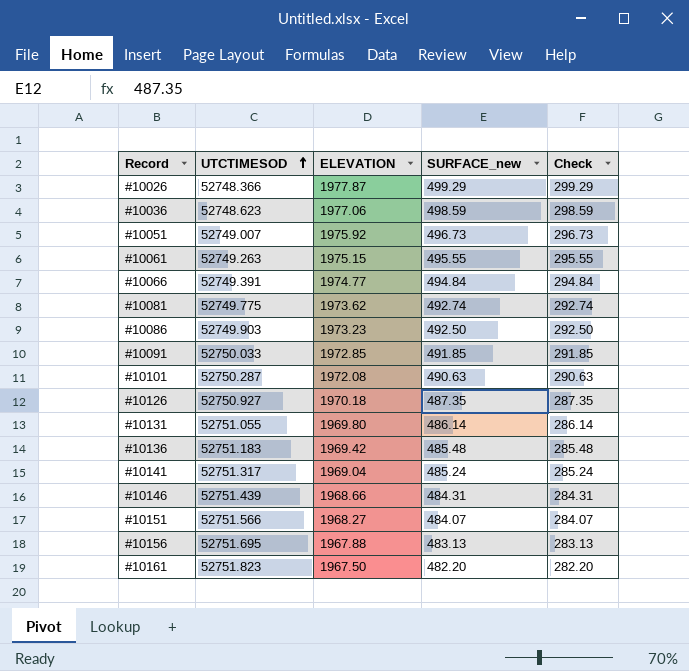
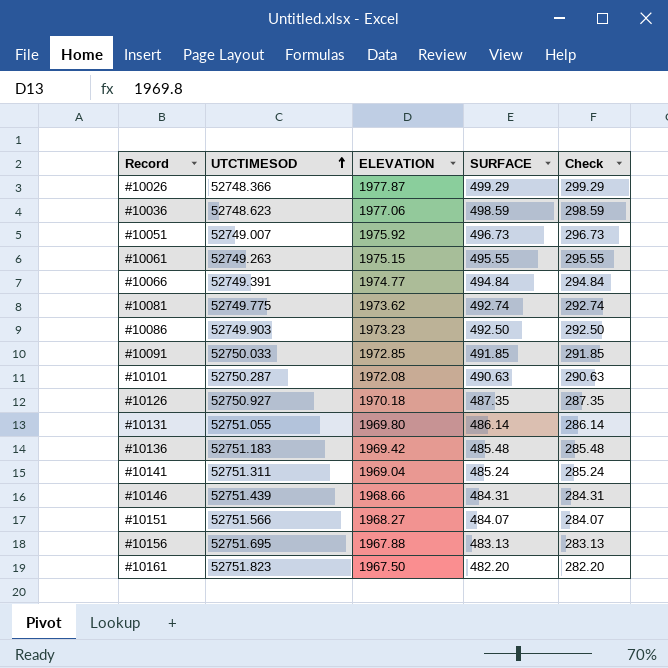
column name: SURFACE_new -> SURFACE
#10141 | UTCTIMESOD: 52751.317 -> 52751.311

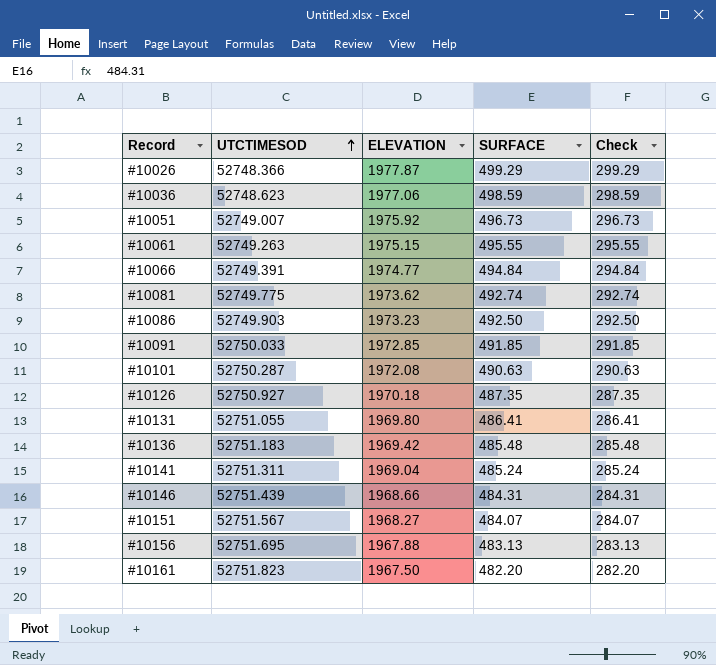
#10131 | SURFACE: 486.14 -> 486.41
#10131 | Check: 286.14 -> 286.41
#10151 | UTCTIMESOD: 52751.566 -> 52751.567

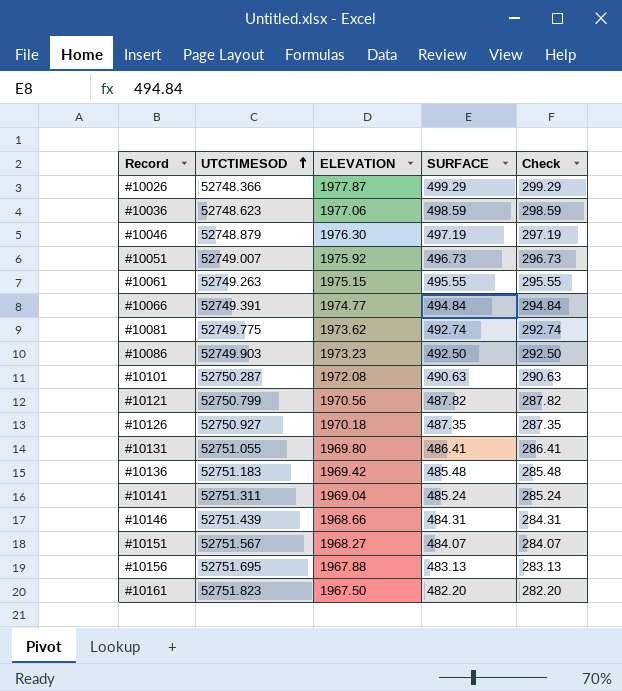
row #10091: 52750.033 | 1972.85 | 491.85 | 291.85 -> none
row #10046: none -> 52748.879 | 1976.30 | 497.19 | 297.19
row #10121: none -> 52750.799 | 1970.56 | 487.82 | 287.82

